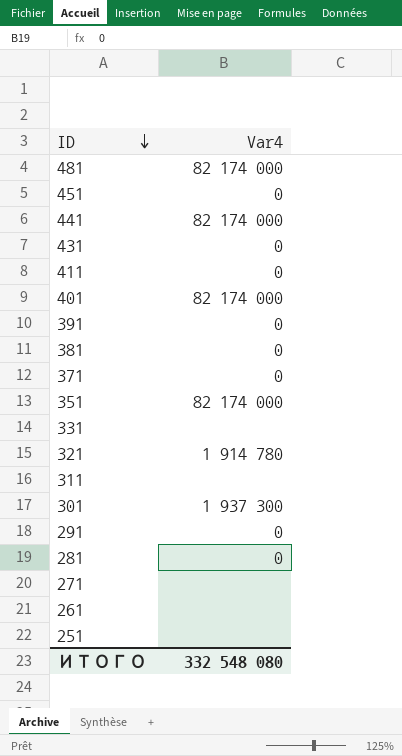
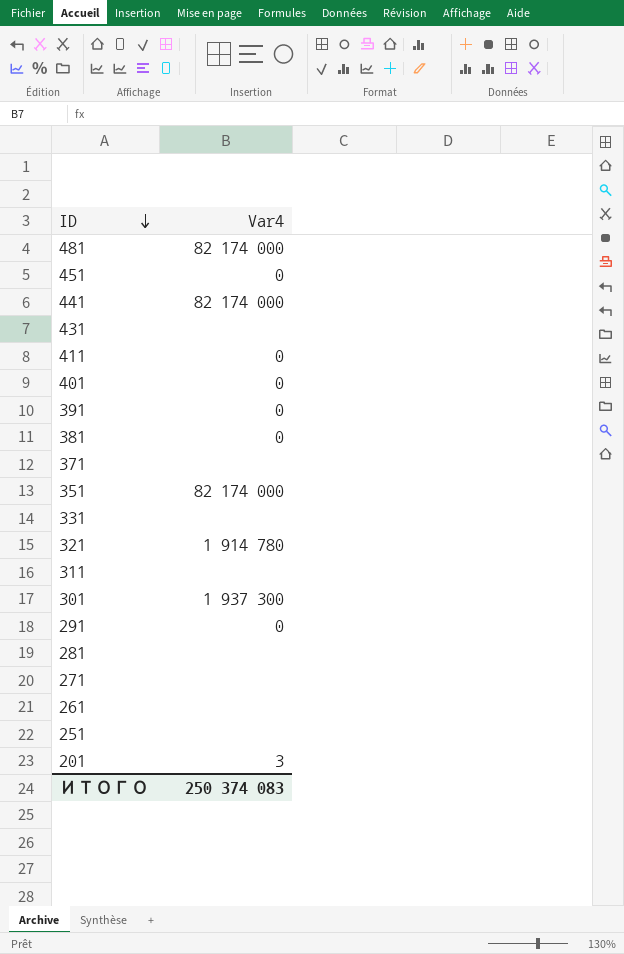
431 | Var4: 0 -> none
401 | Var4: 82 174 000 -> 0
371 | Var4: 0 -> none
281 | Var4: 0 -> none
row 201: none -> 3
ИТОГО | Var4: 332 548 080 -> 250 374 083

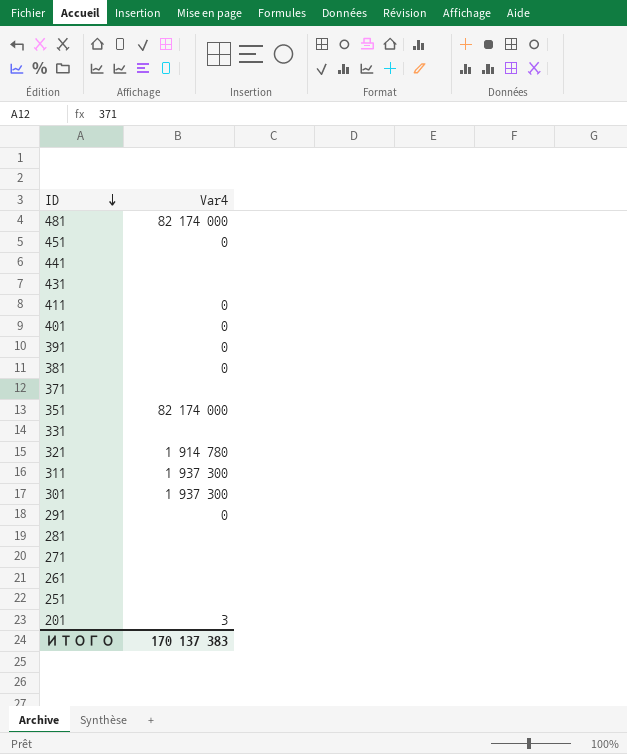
441 | Var4: 82 174 000 -> none
311 | Var4: none -> 1 937 300
ИТОГО | Var4: 250 374 083 -> 170 137 383

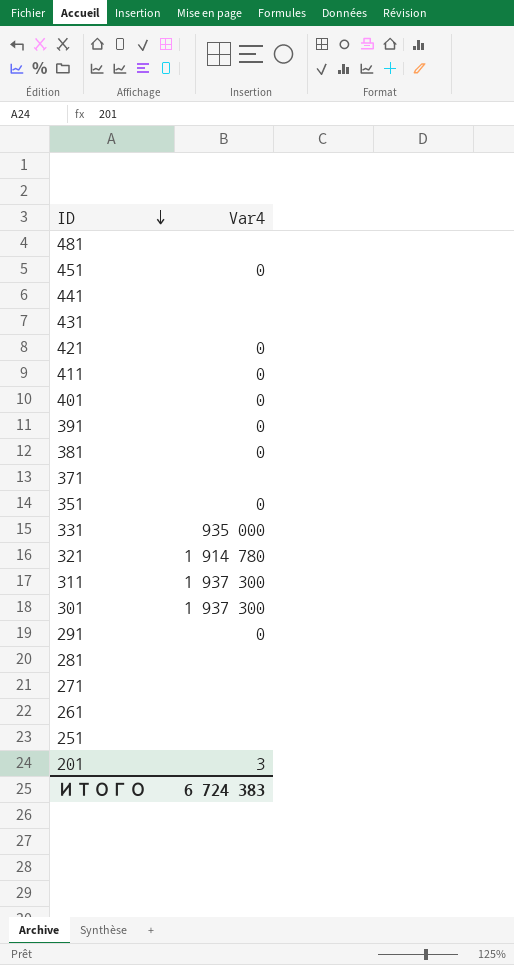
481 | Var4: 82 174 000 -> none
row 421: none -> 0
351 | Var4: 82 174 000 -> 0
331 | Var4: none -> 935 000
ИТОГО | Var4: 170 137 383 -> 6 724 383

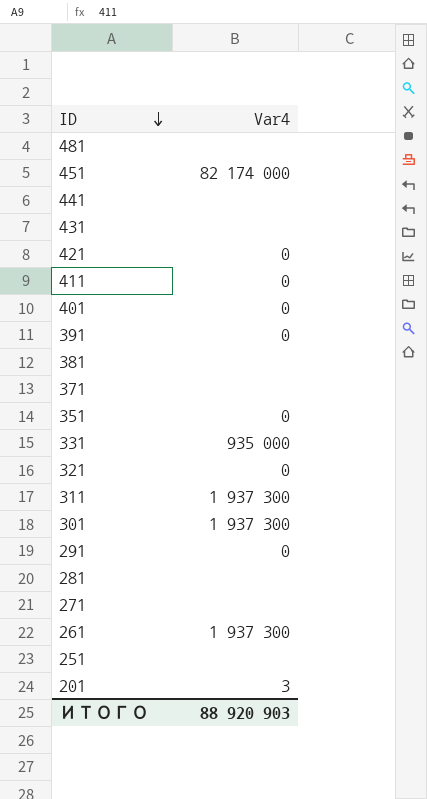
451 | Var4: 0 -> 82 174 000
381 | Var4: 0 -> none
321 | Var4: 1 914 780 -> 0
261 | Var4: none -> 1 937 300
ИТОГО | Var4: 6 724 383 -> 88 920 903

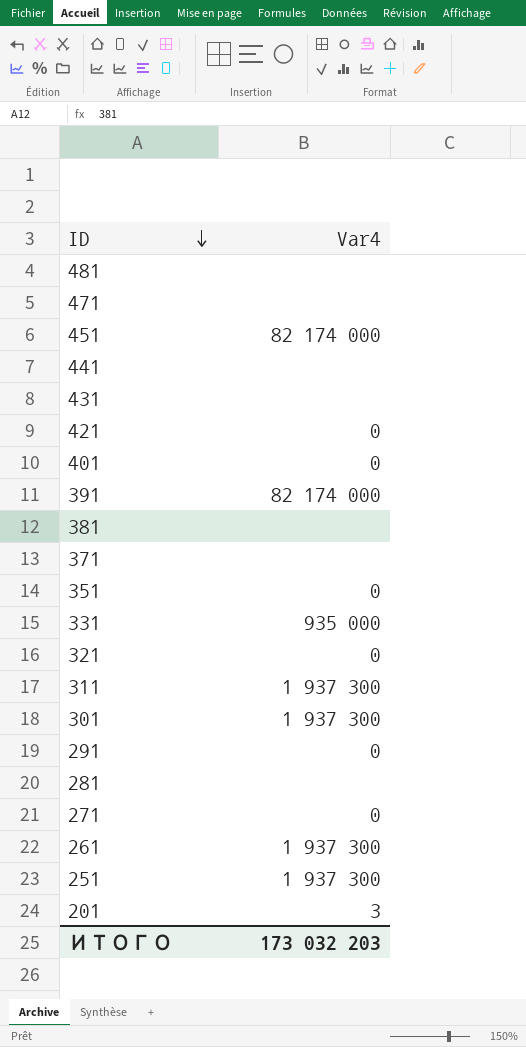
row 411: 0 -> none
row 471: none -> none
391 | Var4: 0 -> 82 174 000
271 | Var4: none -> 0
251 | Var4: none -> 1 937 300
ИТОГО | Var4: 88 920 903 -> 173 032 203

